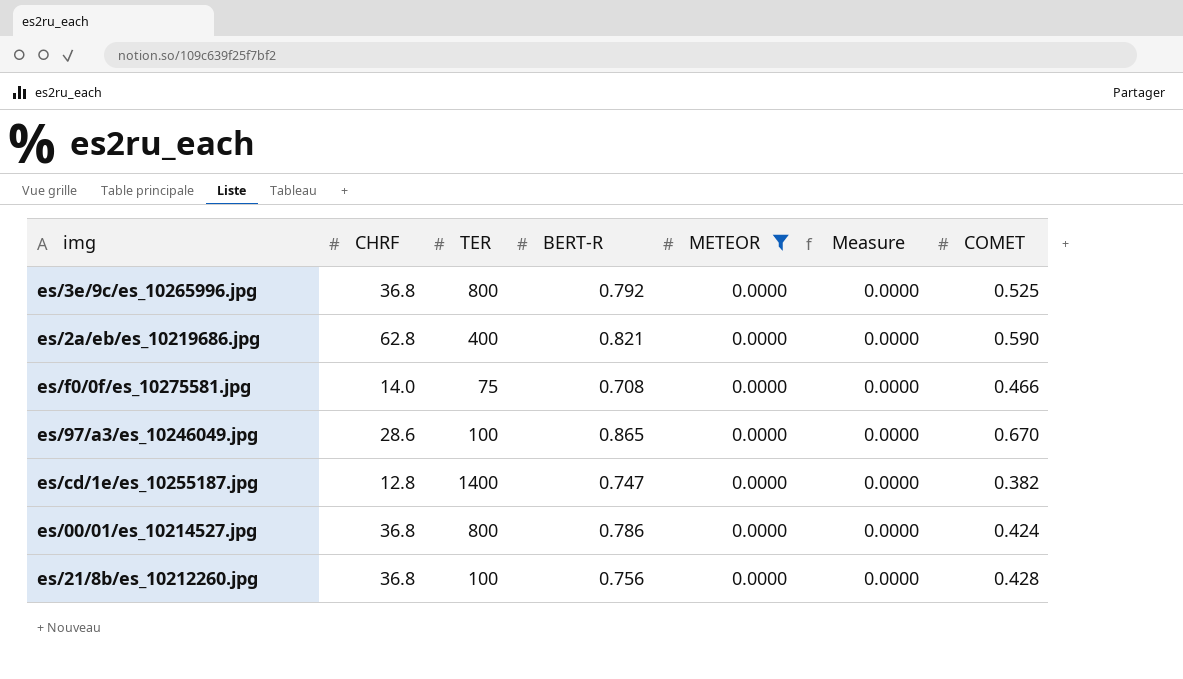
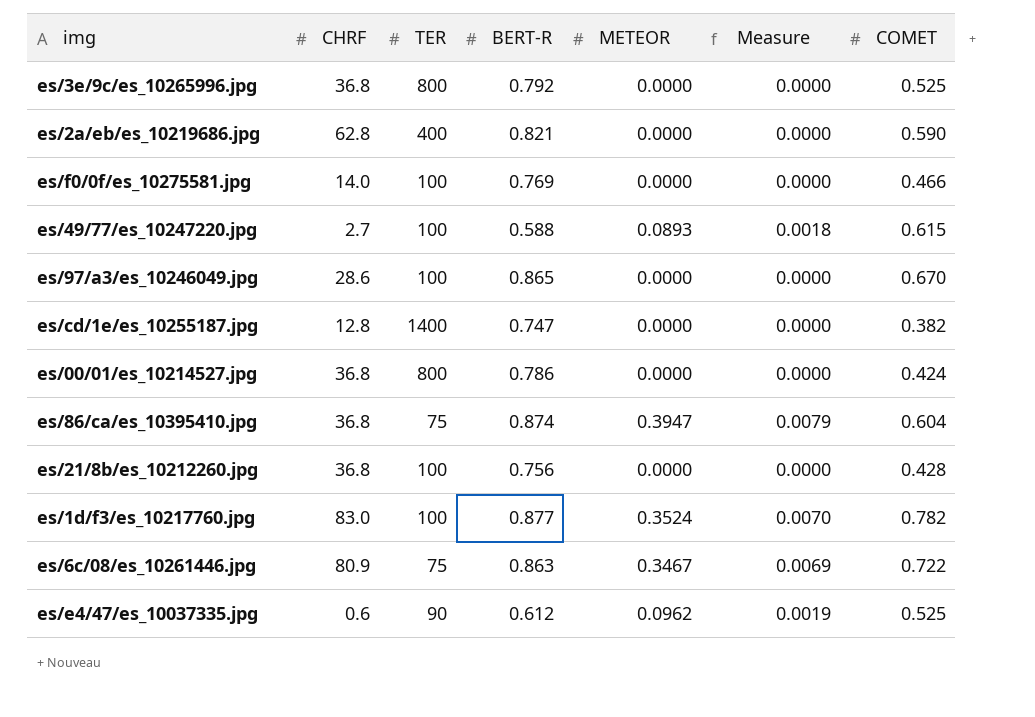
filter: METEOR = 0.0000 -> none
es/f0/0f/es_10275581.jpg | TER: 75 -> 100
es/f0/0f/es_10275581.jpg | BERT-R: 0.708 -> 0.769

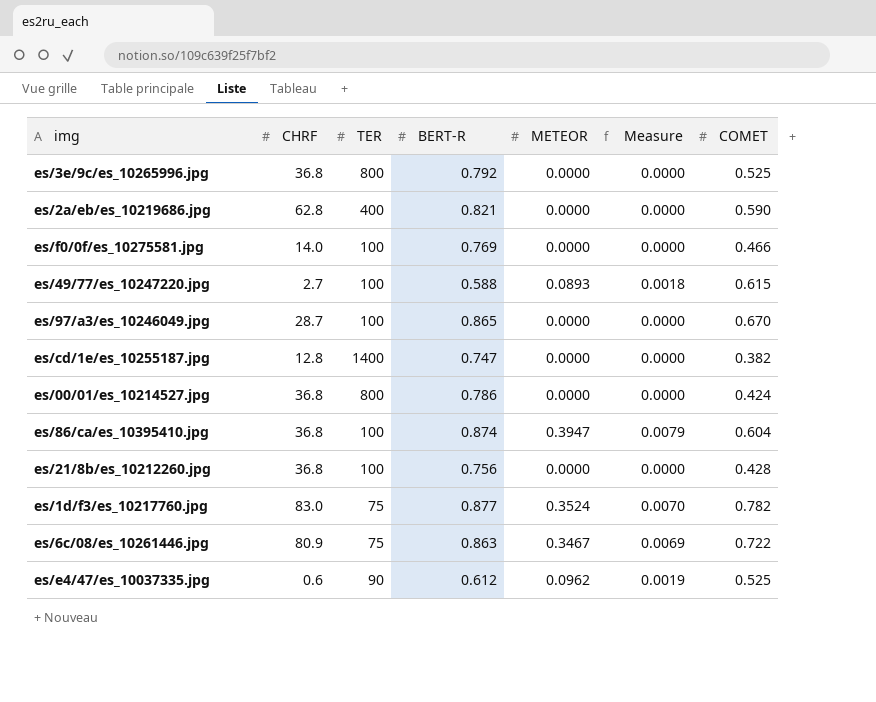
es/97/a3/es_10246049.jpg | CHRF: 28.6 -> 28.7
es/86/ca/es_10395410.jpg | TER: 75 -> 100
es/1d/f3/es_10217760.jpg | TER: 100 -> 75

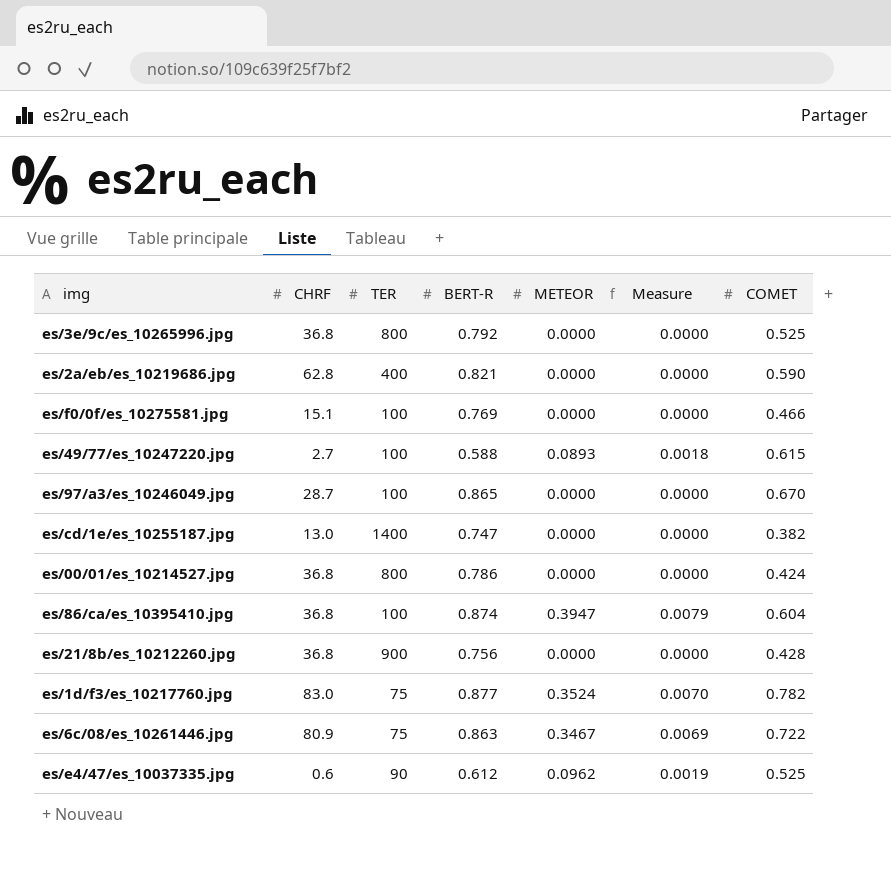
es/f0/0f/es_10275581.jpg | CHRF: 14.0 -> 15.1
es/cd/1e/es_10255187.jpg | CHRF: 12.8 -> 13.0
es/21/8b/es_10212260.jpg | TER: 100 -> 900

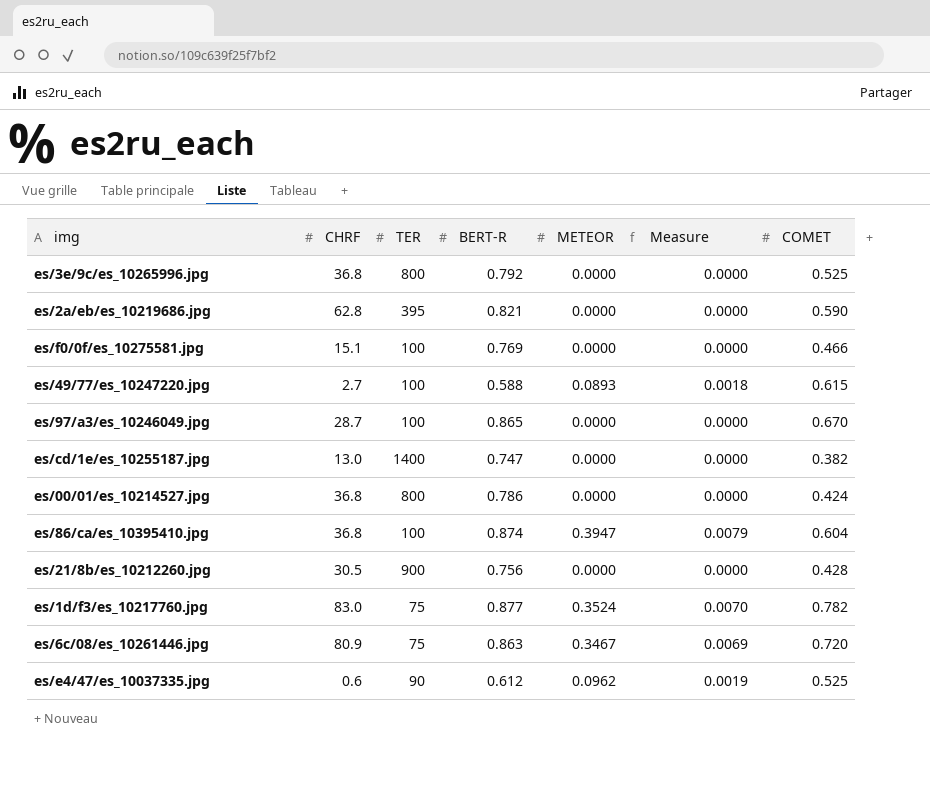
es/2a/eb/es_10219686.jpg | TER: 400 -> 395
es/21/8b/es_10212260.jpg | CHRF: 36.8 -> 30.5
es/6c/08/es_10261446.jpg | COMET: 0.722 -> 0.720

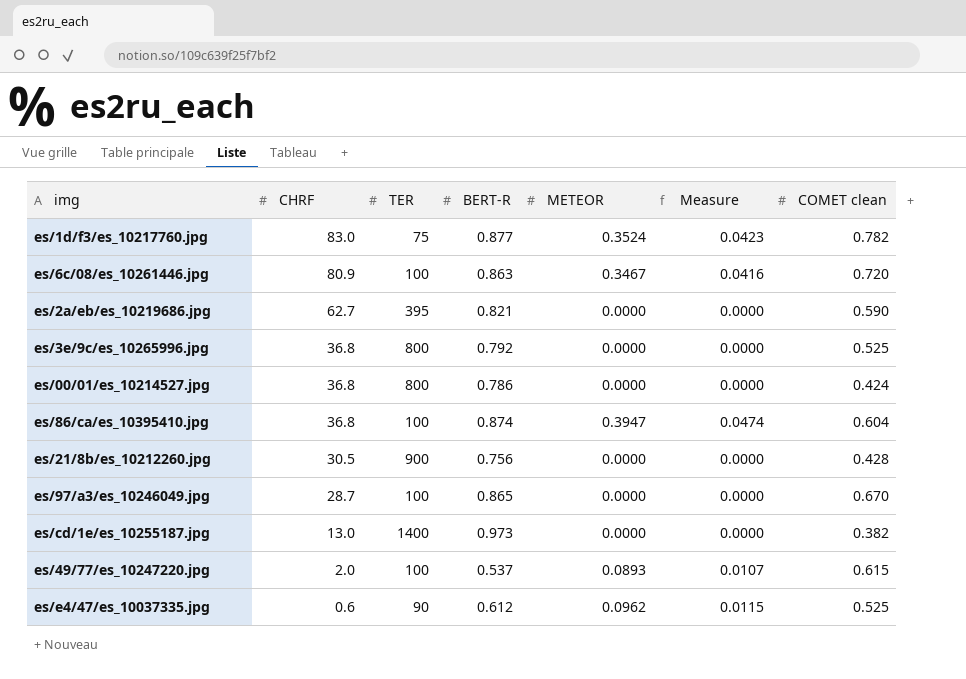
row order: none -> CHRF descending
column Measure | formula: [METEOR] * 0.02 -> [METEOR] * 0.12
column name: COMET -> COMET clean
row es/f0/0f/es_10275581.jpg: 15.1 | 100 | 0.769 | 0.0000 | 0.0000 | 0.466 -> none
es/6c/08/es_10261446.jpg | TER: 75 -> 100
es/2a/eb/es_10219686.jpg | CHRF: 62.8 -> 62.7
es/cd/1e/es_10255187.jpg | BERT-R: 0.747 -> 0.973
es/49/77/es_10247220.jpg | CHRF: 2.7 -> 2.0
es/49/77/es_10247220.jpg | BERT-R: 0.588 -> 0.537

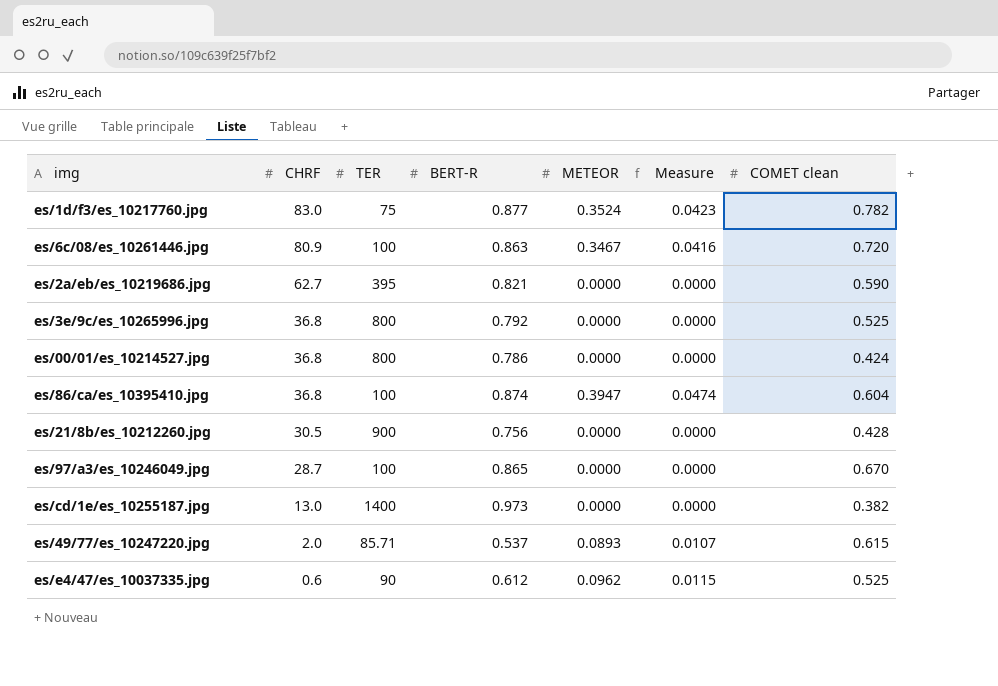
es/49/77/es_10247220.jpg | TER: 100 -> 85.71

